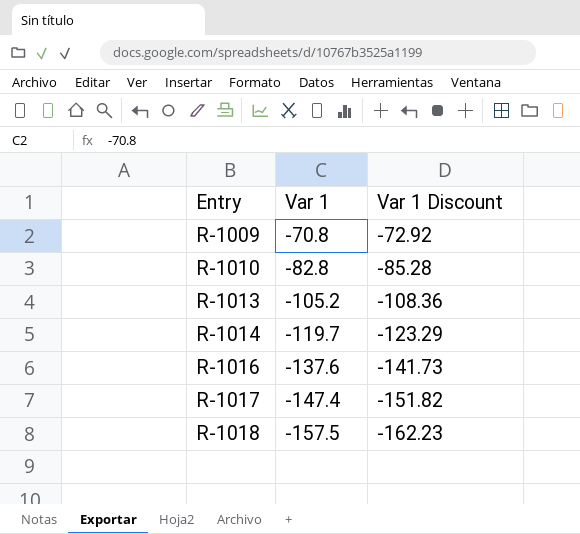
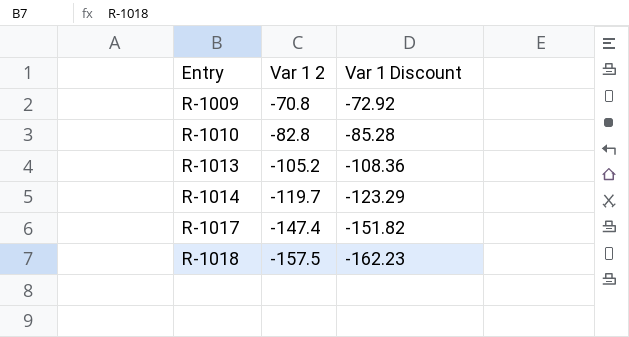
column name: Var 1 -> Var 1 2
row R-1016: -137.6 | -141.73 -> none

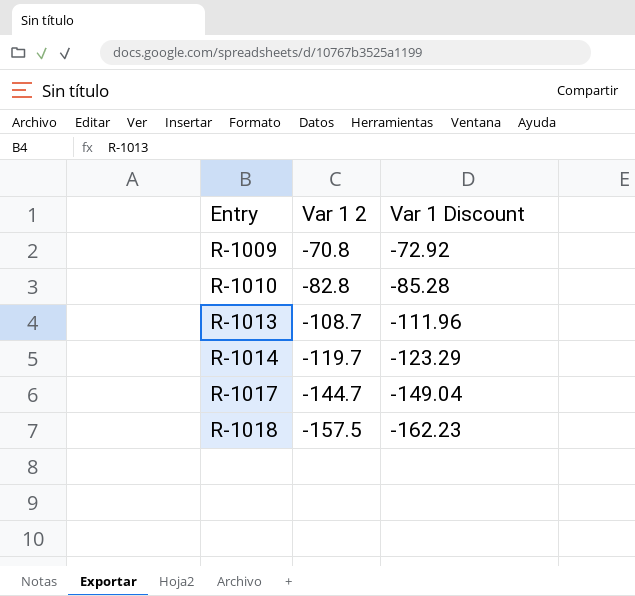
R-1013 | Var 1 2: -105.2 -> -108.7
R-1013 | Var 1 Discount: -108.36 -> -111.96
R-1017 | Var 1 2: -147.4 -> -144.7
R-1017 | Var 1 Discount: -151.82 -> -149.04

